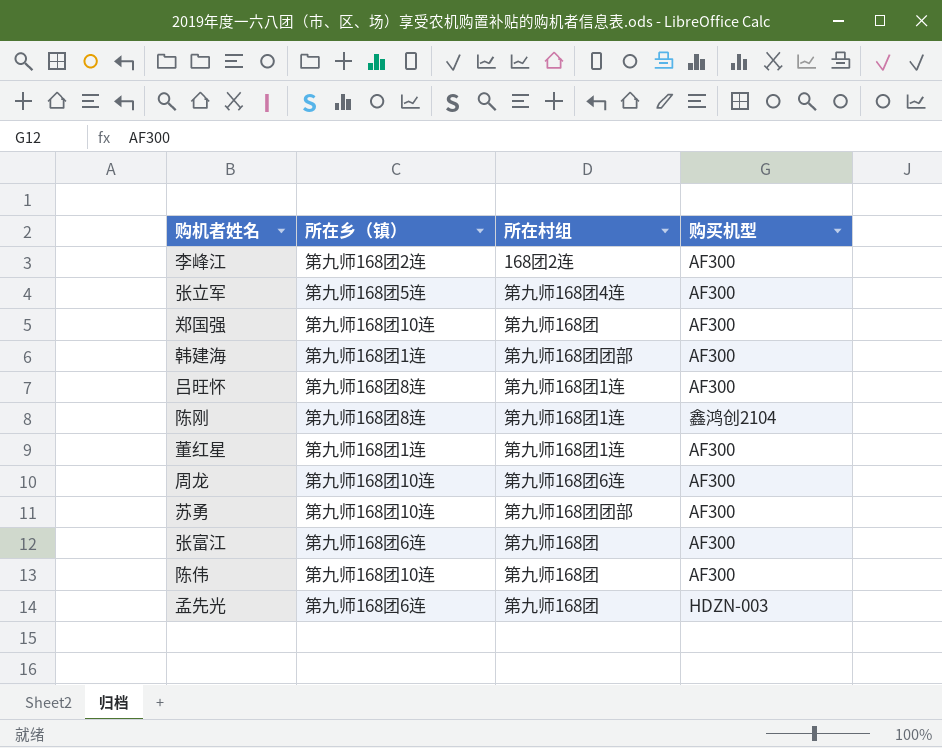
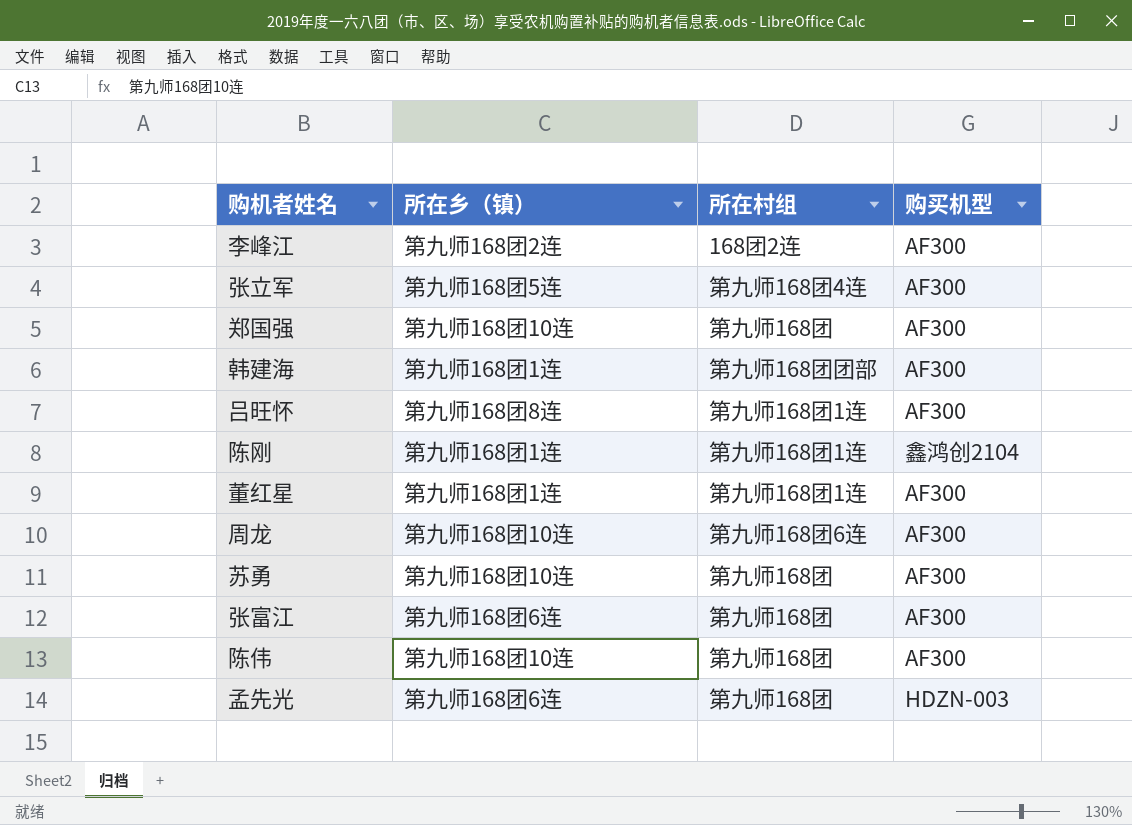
陈刚 | 所在乡（镇）: 第九师168团8连 -> 第九师168团1连
苏勇 | 所在村组: 第九师168团团部 -> 第九师168团

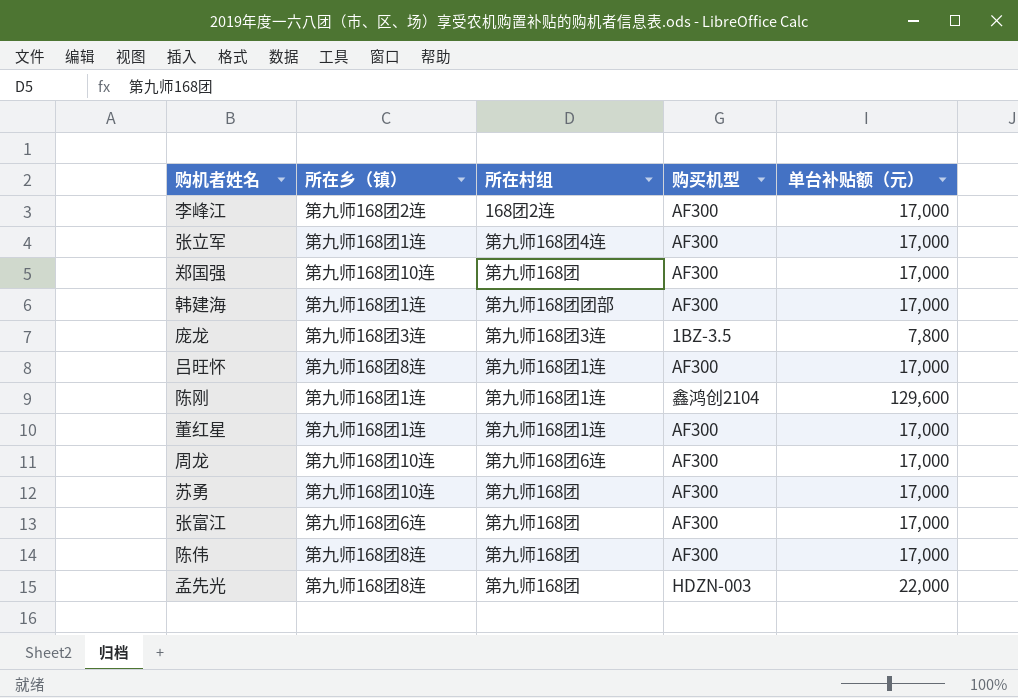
column 单台补贴额（元） | position: none -> 5
张立军 | 所在乡（镇）: 第九师168团5连 -> 第九师168团1连
row 庞龙: none -> 第九师168团3连 | 第九师168团3连 | 1BZ-3.5 | 7,800
陈伟 | 所在乡（镇）: 第九师168团10连 -> 第九师168团8连
孟先光 | 所在乡（镇）: 第九师168团6连 -> 第九师168团8连

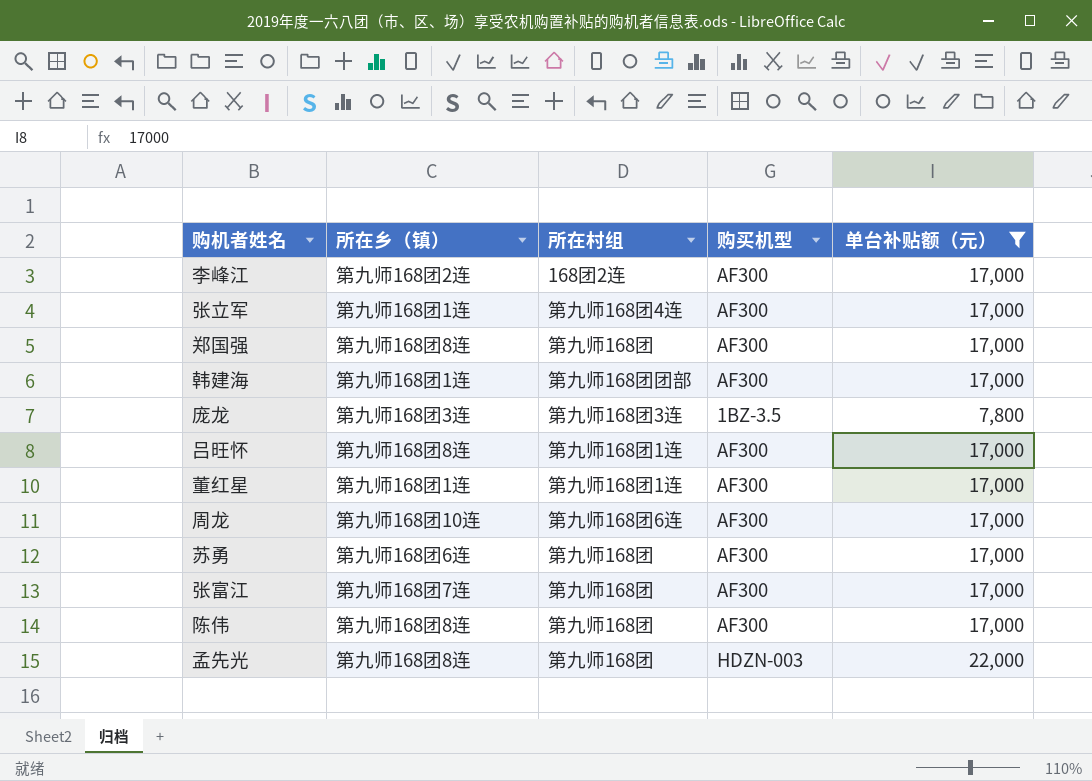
filter: none -> 单台补贴额（元） != 129,600
郑国强 | 所在乡（镇）: 第九师168团10连 -> 第九师168团8连
苏勇 | 所在乡（镇）: 第九师168团10连 -> 第九师168团6连
张富江 | 所在乡（镇）: 第九师168团6连 -> 第九师168团7连

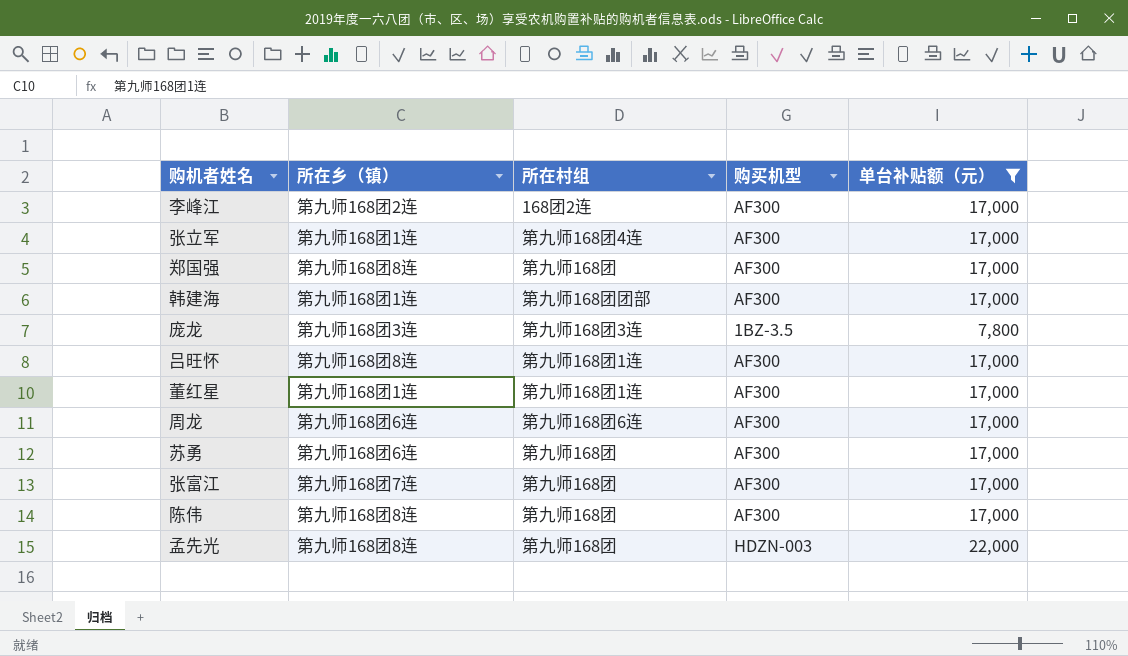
周龙 | 所在乡（镇）: 第九师168团10连 -> 第九师168团6连

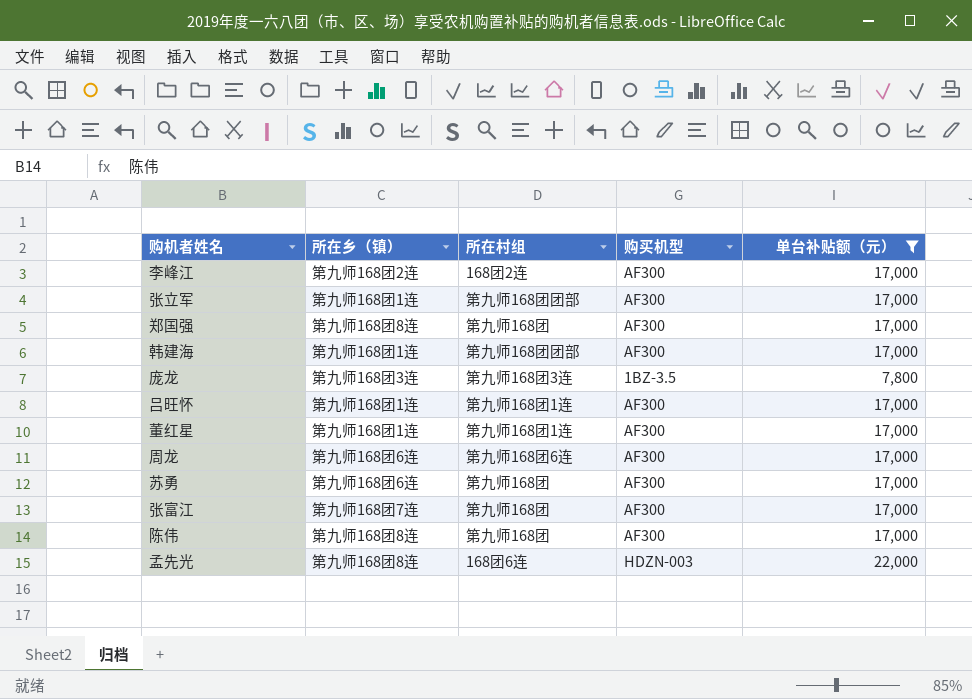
张立军 | 所在村组: 第九师168团4连 -> 第九师168团团部
吕旺怀 | 所在乡（镇）: 第九师168团8连 -> 第九师168团1连
孟先光 | 所在村组: 第九师168团 -> 168团6连

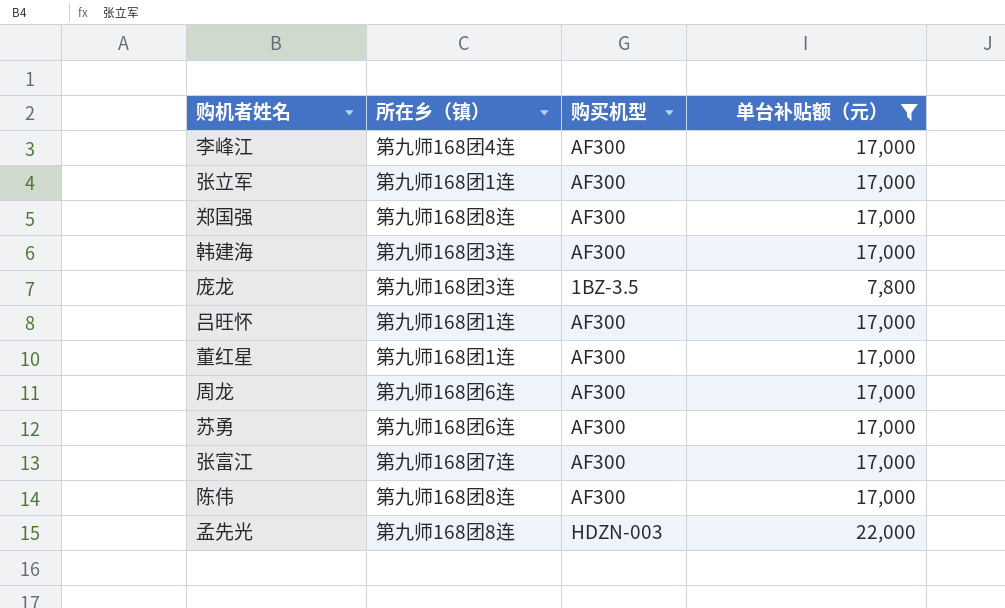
column 所在村组 | position: 3 -> none
李峰江 | 所在乡（镇）: 第九师168团2连 -> 第九师168团4连
韩建海 | 所在乡（镇）: 第九师168团1连 -> 第九师168团3连

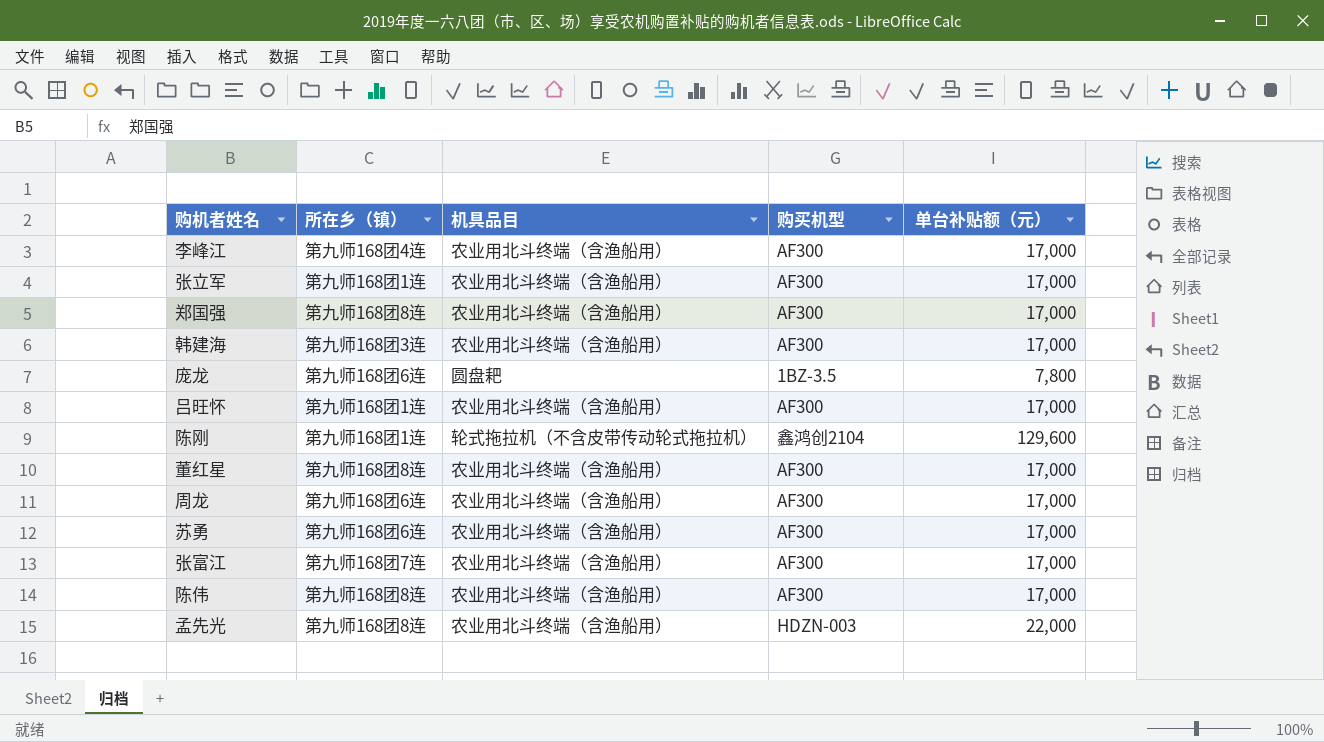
filter: 单台补贴额（元） != 129,600 -> none
column 机具品目 | position: none -> 3
庞龙 | 所在乡（镇）: 第九师168团3连 -> 第九师168团6连
董红星 | 所在乡（镇）: 第九师168团1连 -> 第九师168团8连

